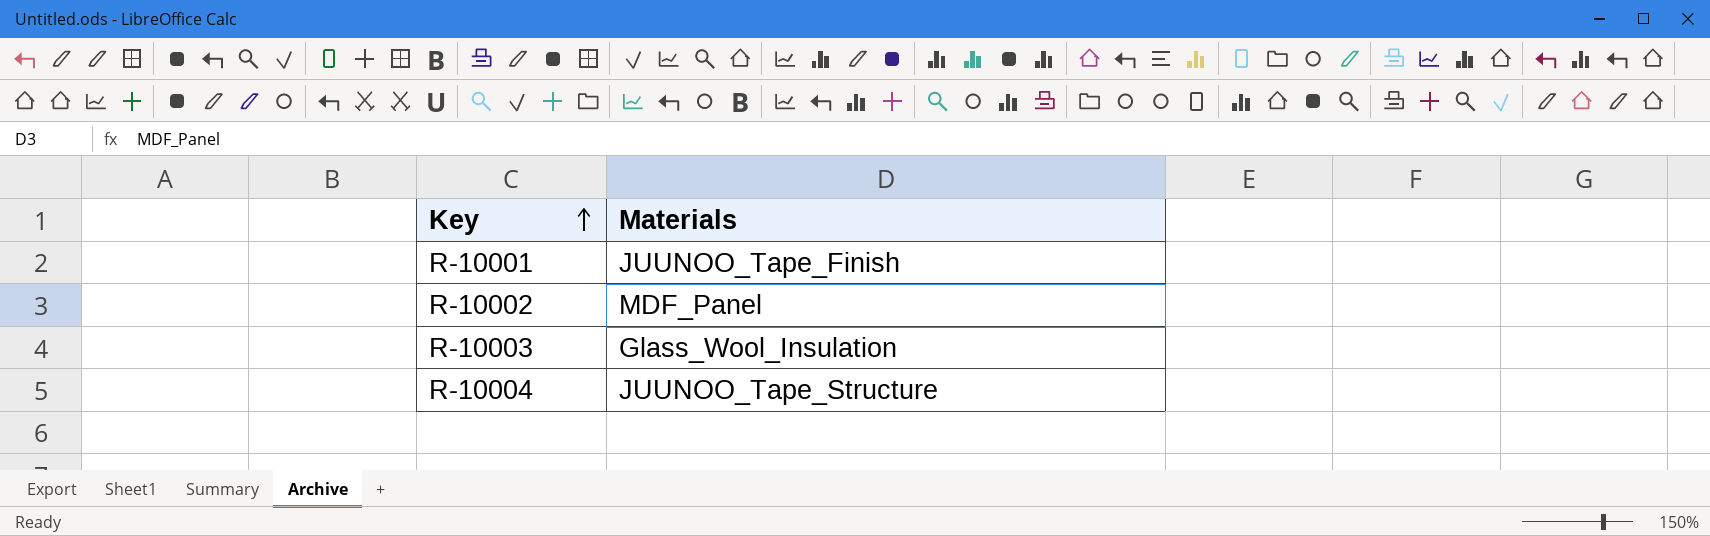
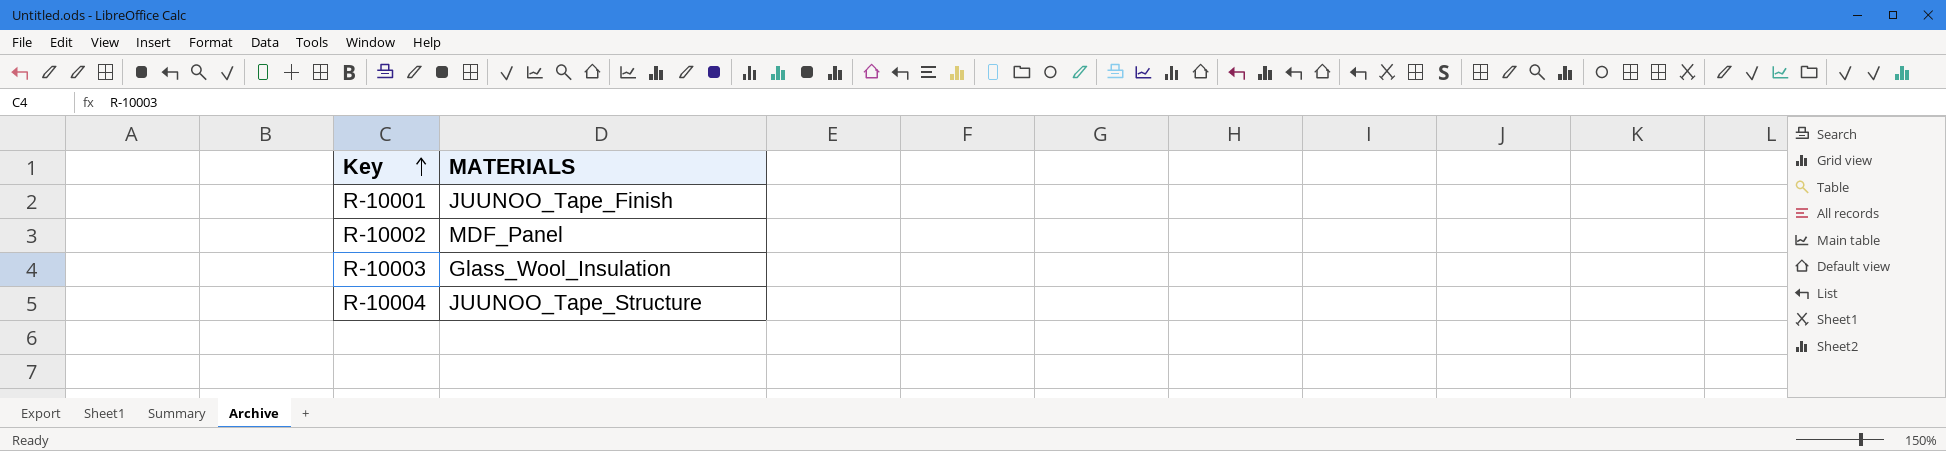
column name: Materials -> MATERIALS

